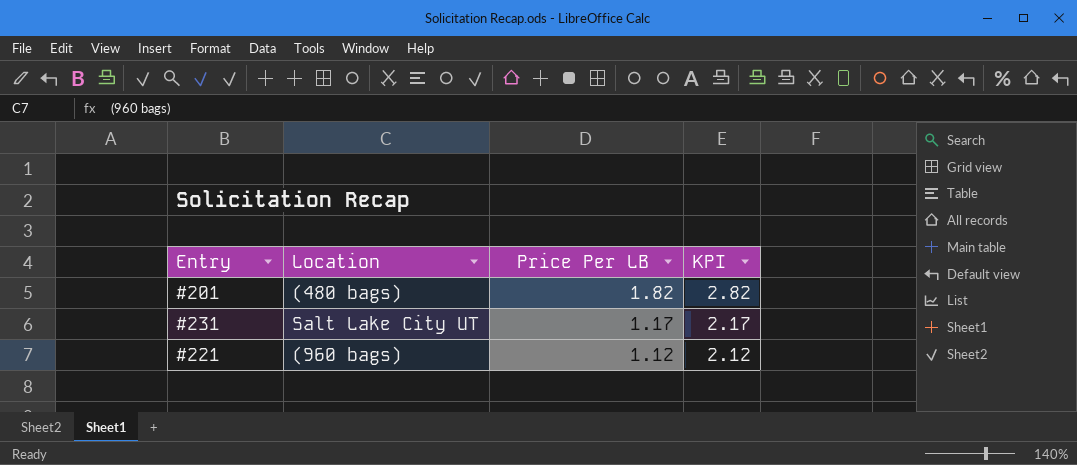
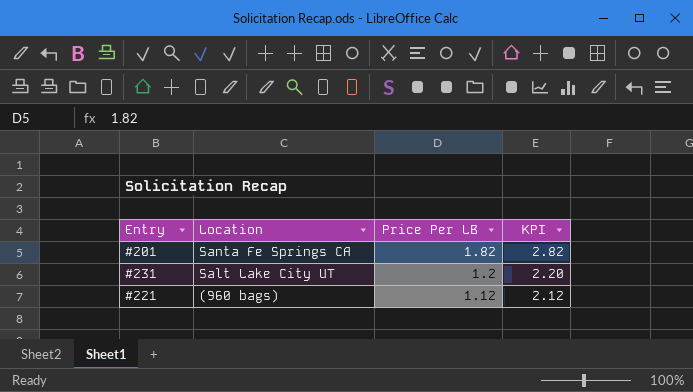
#201 | Location: (480 bags) -> Santa Fe Springs CA
#231 | Price Per LB: 1.17 -> 1.2
#231 | KPI: 2.17 -> 2.20

